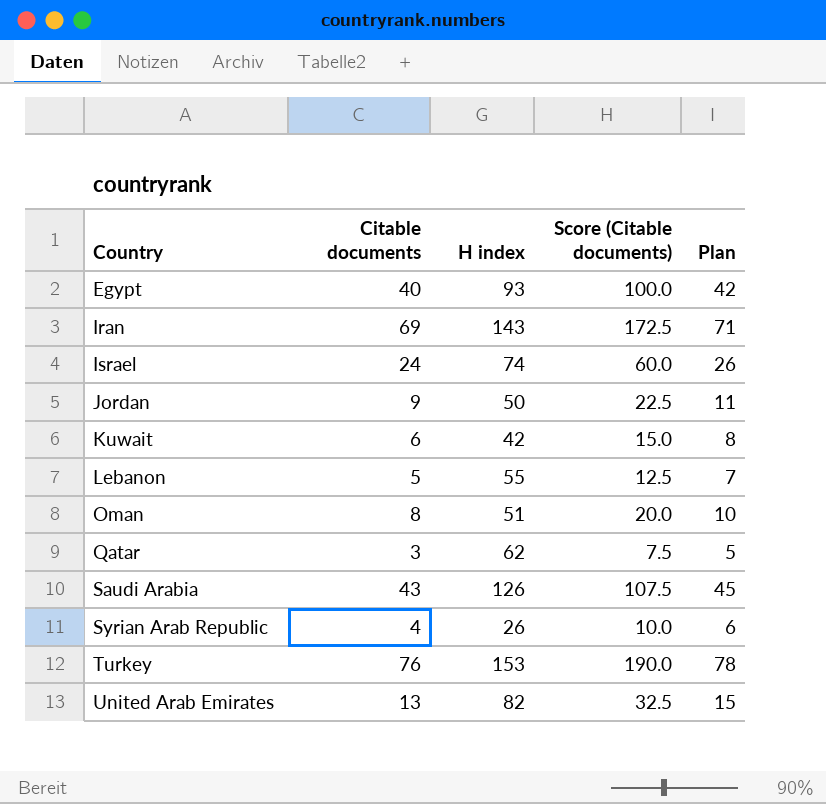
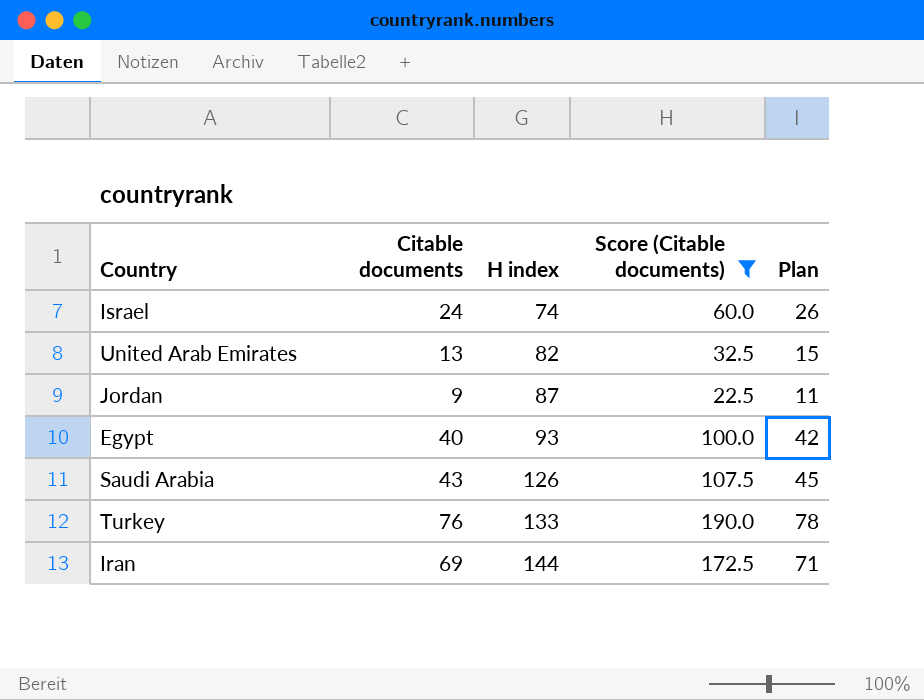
filter: none -> Score (Citable documents) >= 22.5
row order: Country ascending -> H index ascending
Jordan | H index: 50 -> 87
Turkey | H index: 153 -> 133
Iran | H index: 143 -> 144

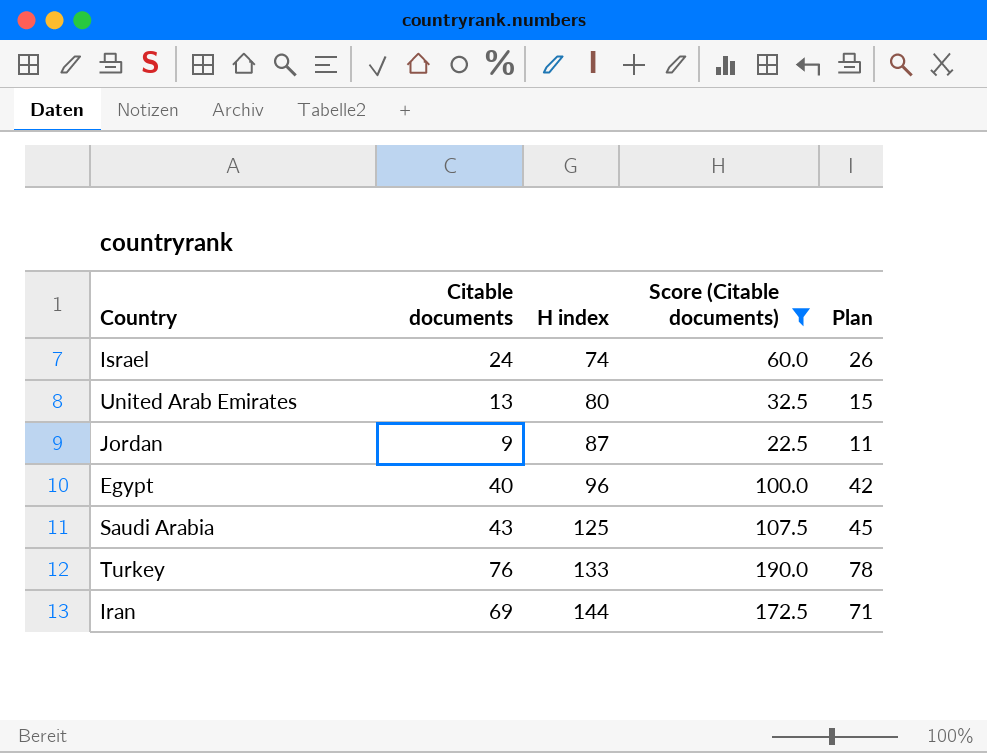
United Arab Emirates | H index: 82 -> 80
Egypt | H index: 93 -> 96
Saudi Arabia | H index: 126 -> 125

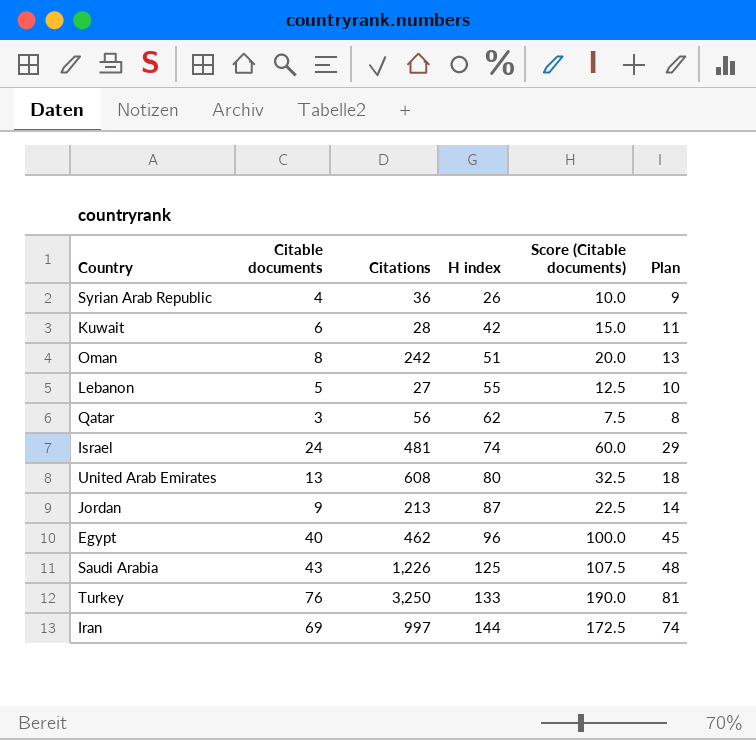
filter: Score (Citable documents) >= 22.5 -> none
column Citations | position: none -> 3
column Plan | formula: [Citable documents] + 2 -> [Citable documents] + 5

